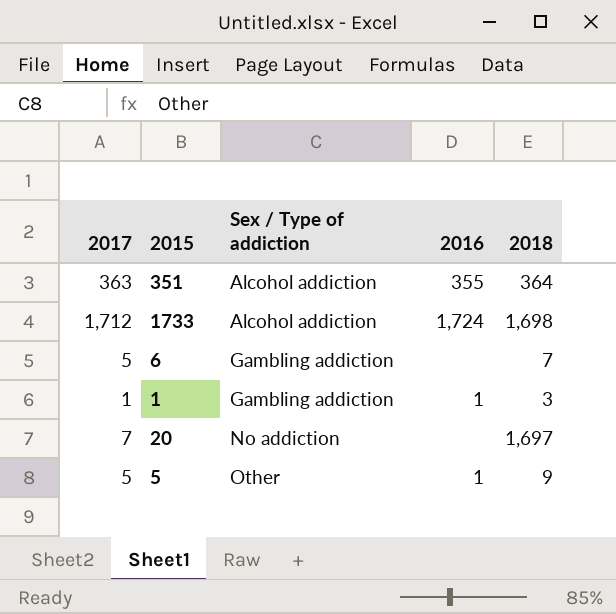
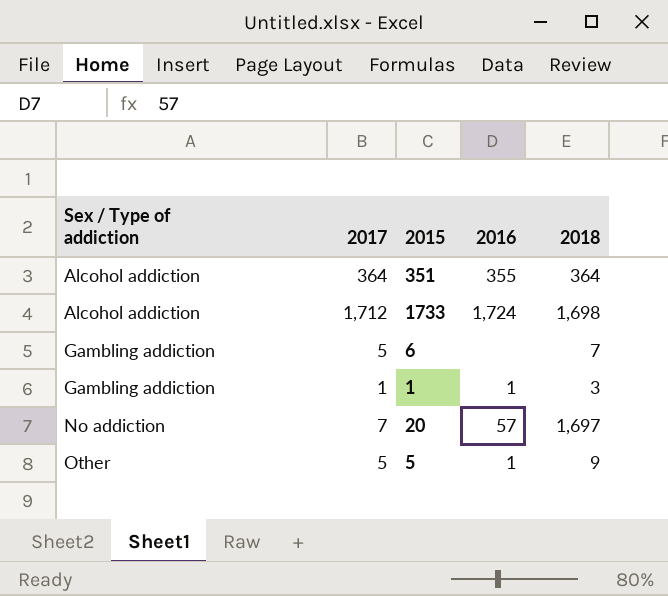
column Sex / Type of addiction | position: 3 -> 1
351 | 2017: 363 -> 364
20 | 2016: none -> 57

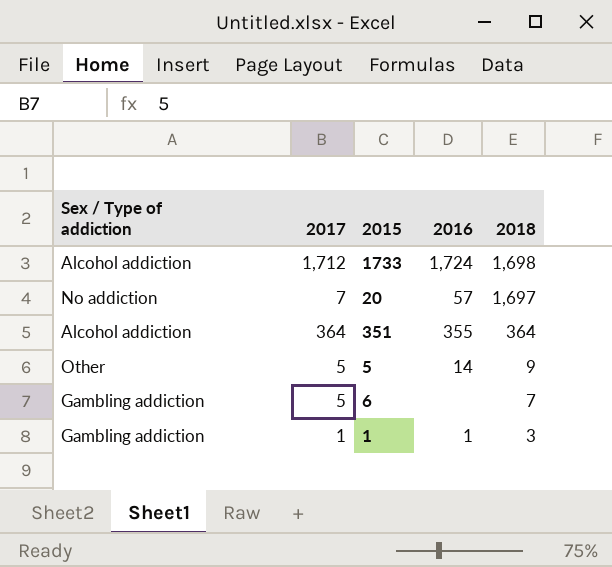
row order: Sex / Type of addiction ascending -> 2018 descending
5 | 2016: 1 -> 14

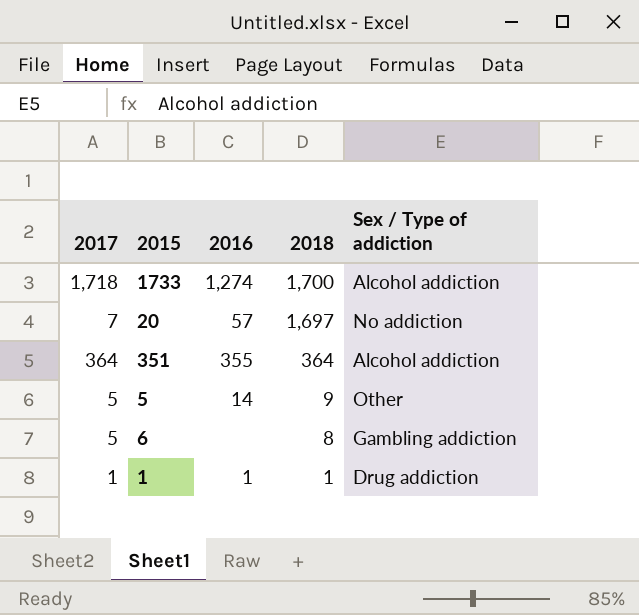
column Sex / Type of addiction | position: 1 -> 5
1733 | 2017: 1,712 -> 1,718
1733 | 2016: 1,724 -> 1,274
1733 | 2018: 1,698 -> 1,700
6 | 2018: 7 -> 8
1 | 2018: 3 -> 1
1 | Sex / Type of addiction: Gambling addiction -> Drug addiction

